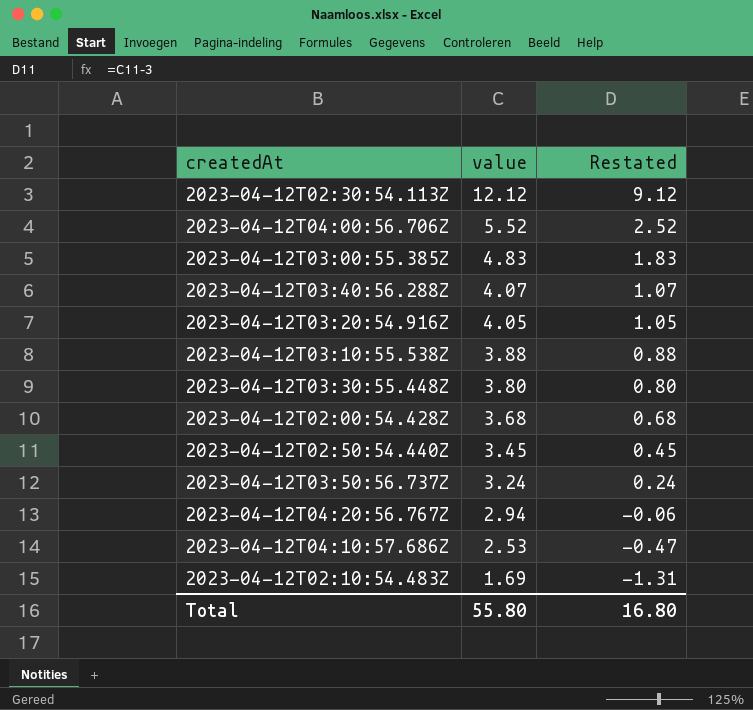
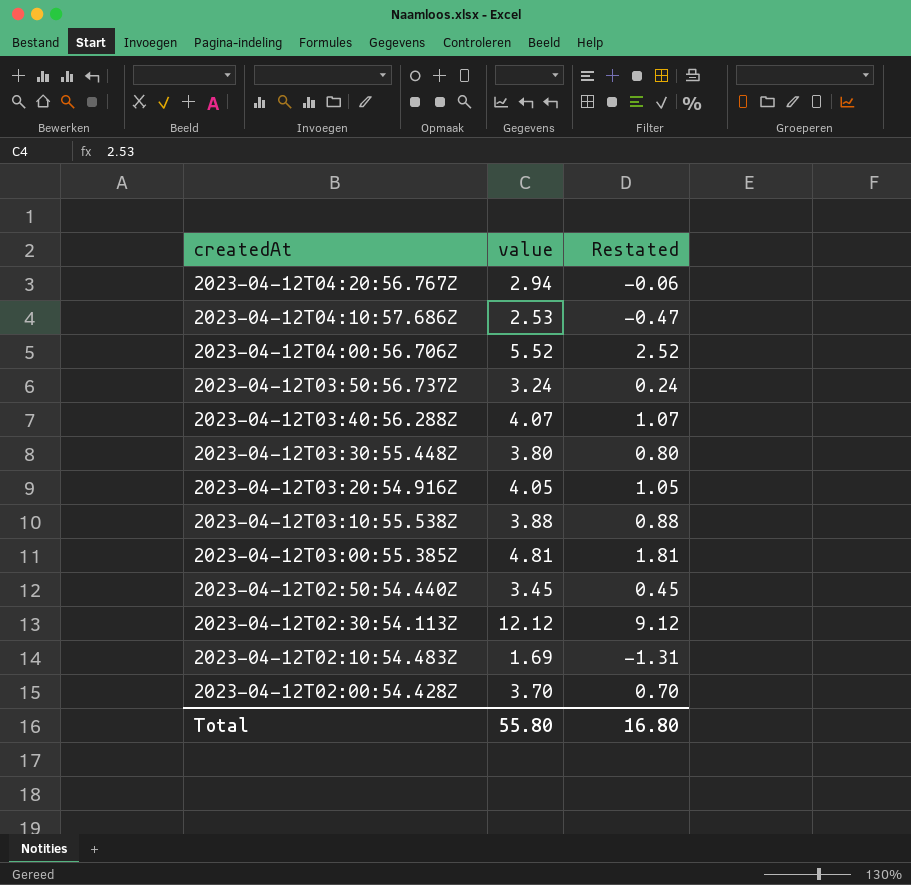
row order: value descending -> createdAt descending
2023-04-12T03:00:55.385Z | value: 4.83 -> 4.81
2023-04-12T03:00:55.385Z | Restated: 1.83 -> 1.81
2023-04-12T02:00:54.428Z | value: 3.68 -> 3.70
2023-04-12T02:00:54.428Z | Restated: 0.68 -> 0.70

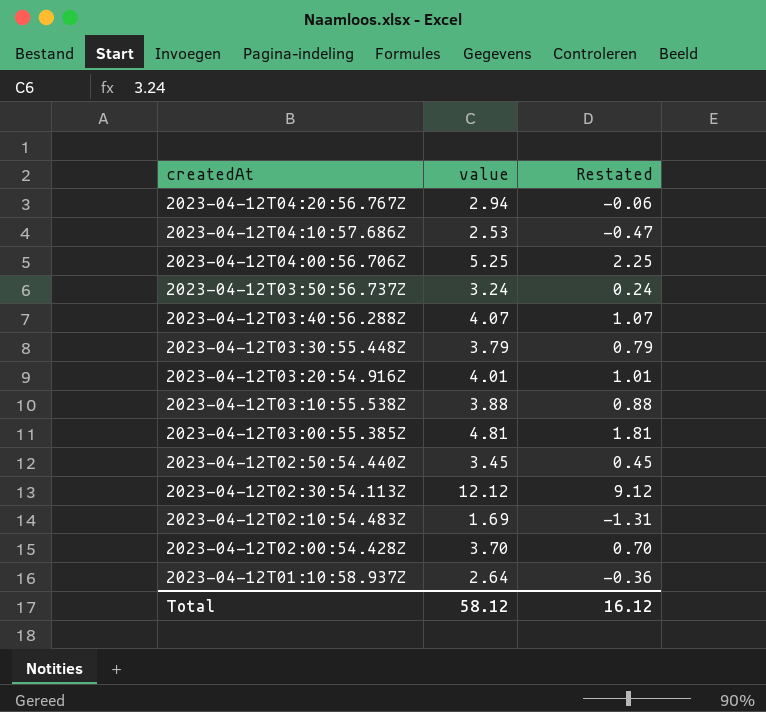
2023-04-12T04:00:56.706Z | value: 5.52 -> 5.25
2023-04-12T04:00:56.706Z | Restated: 2.52 -> 2.25
2023-04-12T03:30:55.448Z | value: 3.80 -> 3.79
2023-04-12T03:30:55.448Z | Restated: 0.80 -> 0.79
2023-04-12T03:20:54.916Z | value: 4.05 -> 4.01
2023-04-12T03:20:54.916Z | Restated: 1.05 -> 1.01
row 2023-04-12T01:10:58.937Z: none -> 2.64 | -0.36
Total | value: 55.80 -> 58.12
Total | Restated: 16.80 -> 16.12

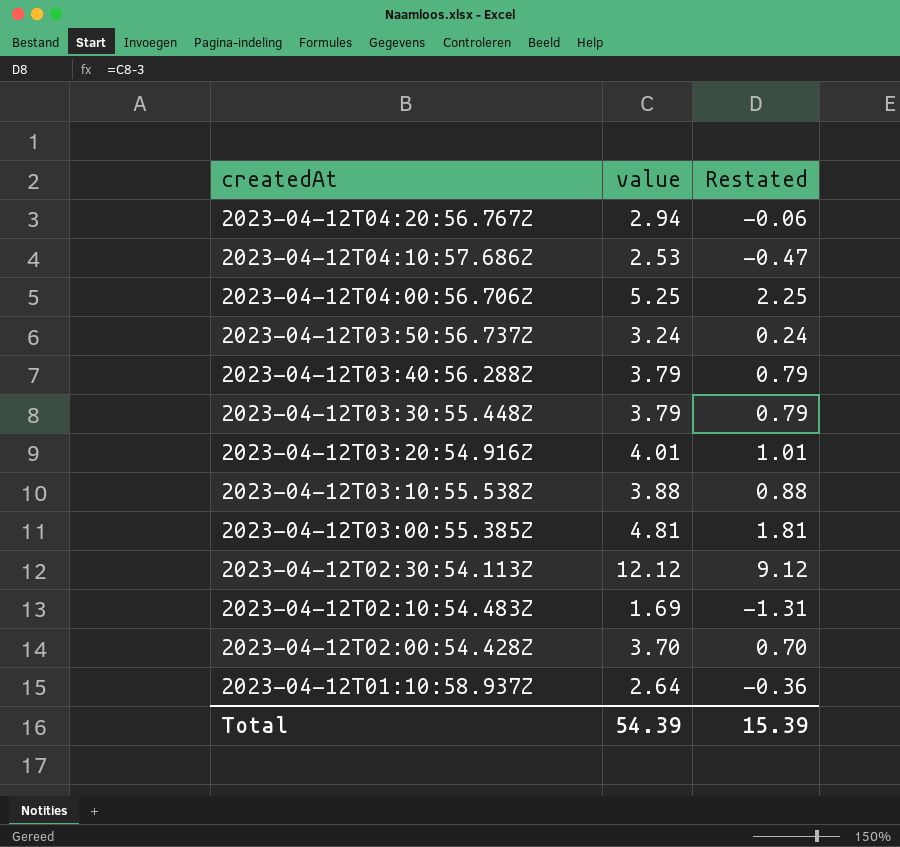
row 2023-04-12T02:50:54.440Z: 3.45 | 0.45 -> none
2023-04-12T03:40:56.288Z | value: 4.07 -> 3.79
2023-04-12T03:40:56.288Z | Restated: 1.07 -> 0.79
Total | value: 58.12 -> 54.39
Total | Restated: 16.12 -> 15.39

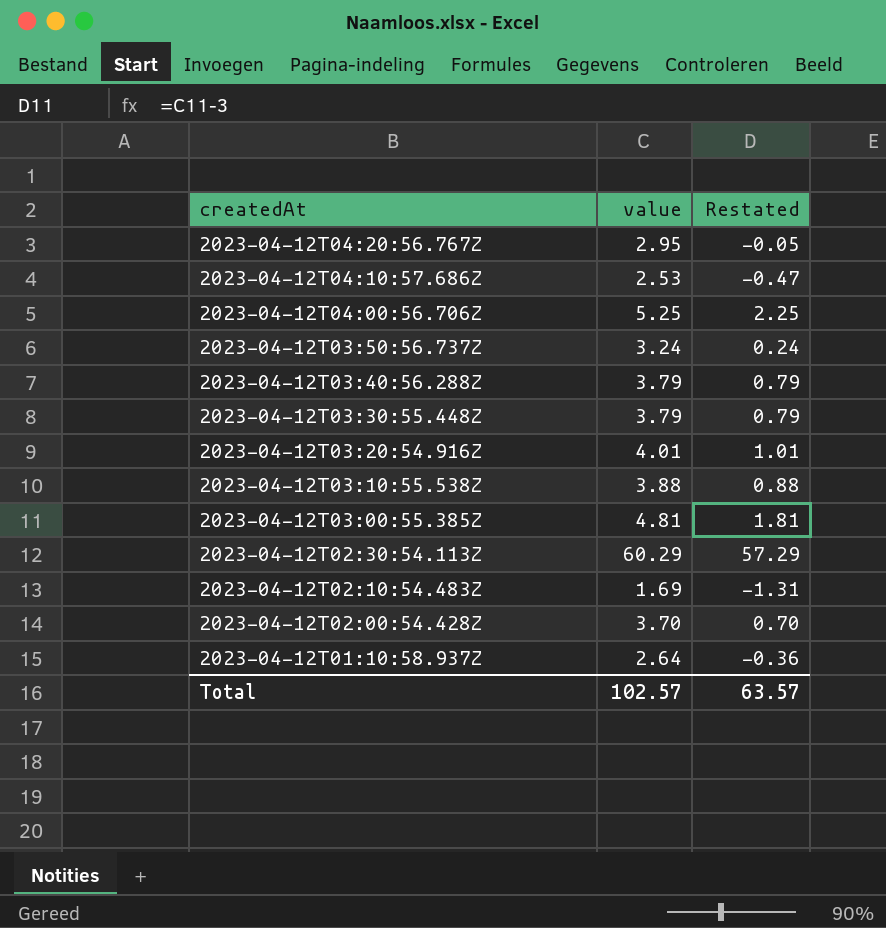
2023-04-12T04:20:56.767Z | value: 2.94 -> 2.95
2023-04-12T04:20:56.767Z | Restated: -0.06 -> -0.05
2023-04-12T02:30:54.113Z | value: 12.12 -> 60.29
2023-04-12T02:30:54.113Z | Restated: 9.12 -> 57.29
Total | value: 54.39 -> 102.57
Total | Restated: 15.39 -> 63.57

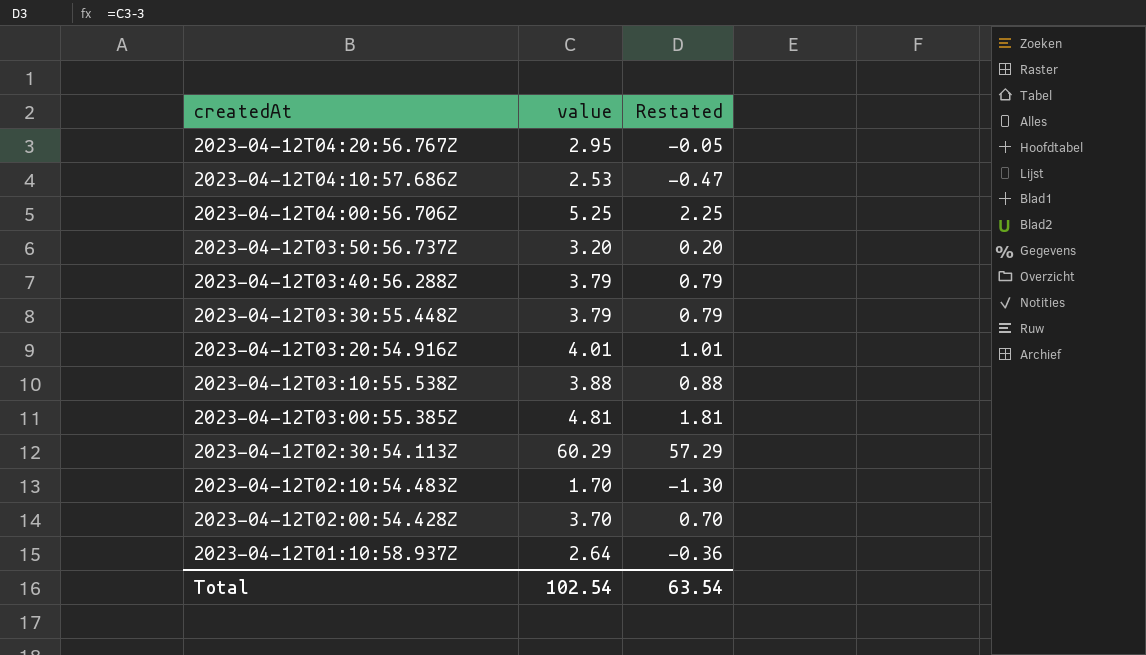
2023-04-12T03:50:56.737Z | value: 3.24 -> 3.20
2023-04-12T03:50:56.737Z | Restated: 0.24 -> 0.20
2023-04-12T02:10:54.483Z | value: 1.69 -> 1.70
2023-04-12T02:10:54.483Z | Restated: -1.31 -> -1.30
Total | value: 102.57 -> 102.54
Total | Restated: 63.57 -> 63.54

